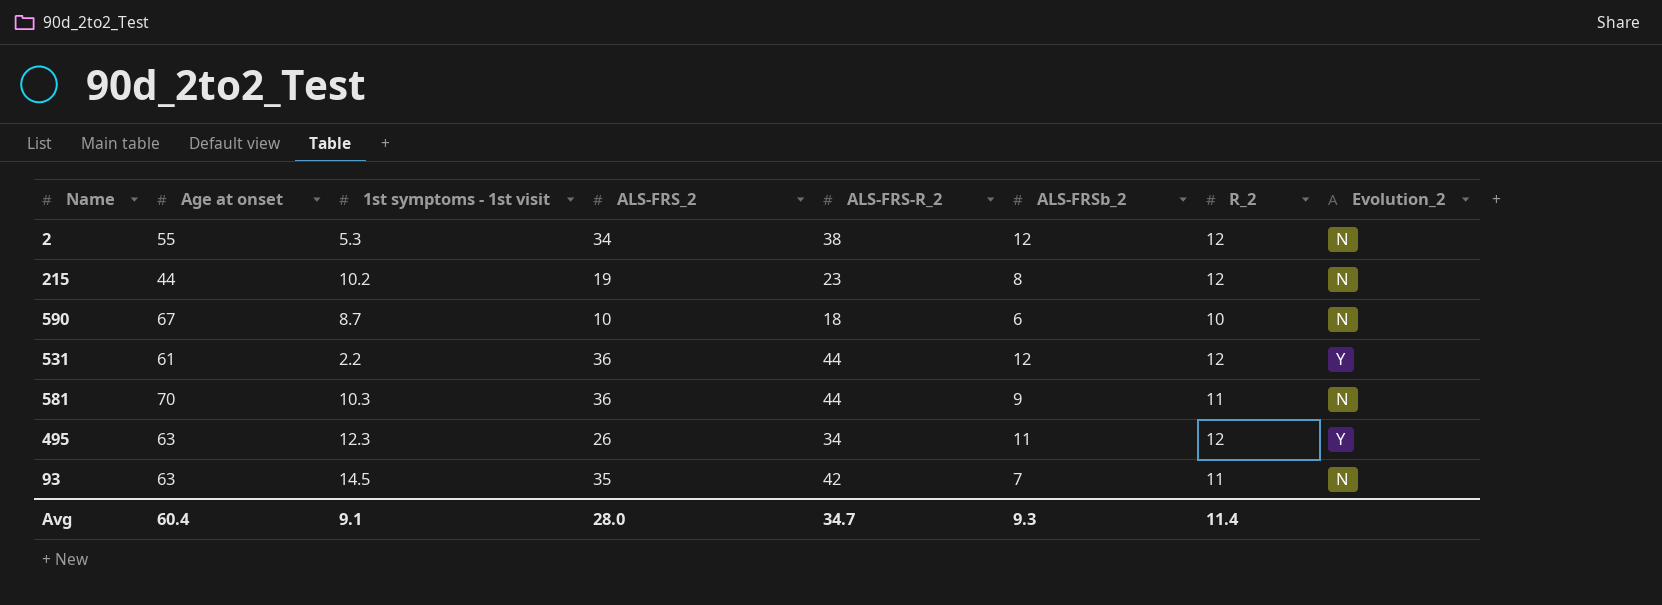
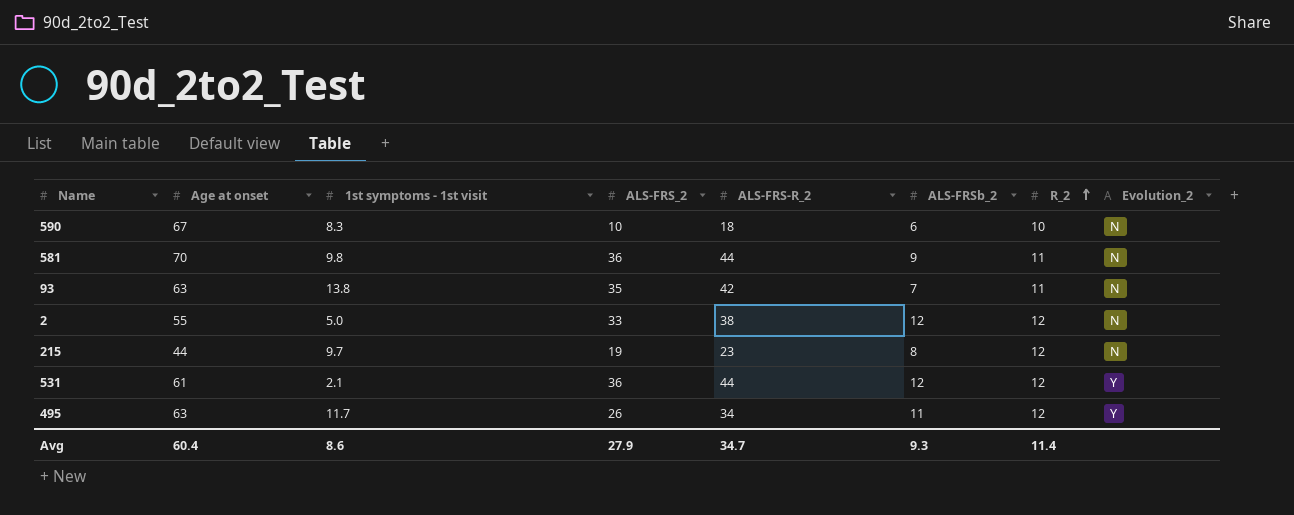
row order: none -> R_2 ascending
590 | 1st symptoms - 1st visit: 8.7 -> 8.3
581 | 1st symptoms - 1st visit: 10.3 -> 9.8
93 | 1st symptoms - 1st visit: 14.5 -> 13.8
2 | 1st symptoms - 1st visit: 5.3 -> 5.0
2 | ALS-FRS_2: 34 -> 33
215 | 1st symptoms - 1st visit: 10.2 -> 9.7
531 | 1st symptoms - 1st visit: 2.2 -> 2.1
495 | 1st symptoms - 1st visit: 12.3 -> 11.7
Avg | 1st symptoms - 1st visit: 9.1 -> 8.6
Avg | ALS-FRS_2: 28.0 -> 27.9

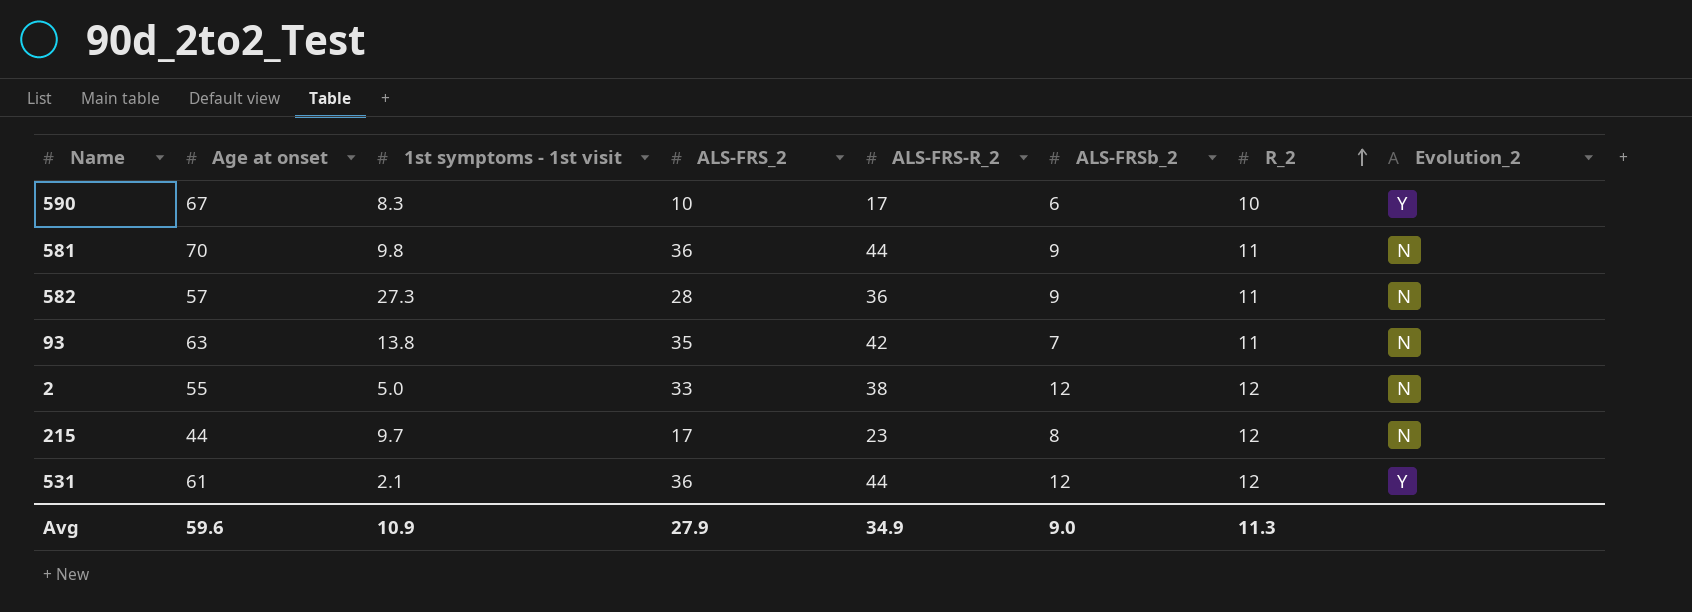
row 495: 63 | 11.7 | 26 | 34 | 11 | 12 | Y -> none
590 | ALS-FRS-R_2: 18 -> 17
590 | Evolution_2: N -> Y
row 582: none -> 57 | 27.3 | 28 | 36 | 9 | 11 | N
215 | ALS-FRS_2: 19 -> 17
Avg | Age at onset: 60.4 -> 59.6
Avg | 1st symptoms - 1st visit: 8.6 -> 10.9
Avg | ALS-FRS-R_2: 34.7 -> 34.9
Avg | ALS-FRSb_2: 9.3 -> 9.0
Avg | R_2: 11.4 -> 11.3

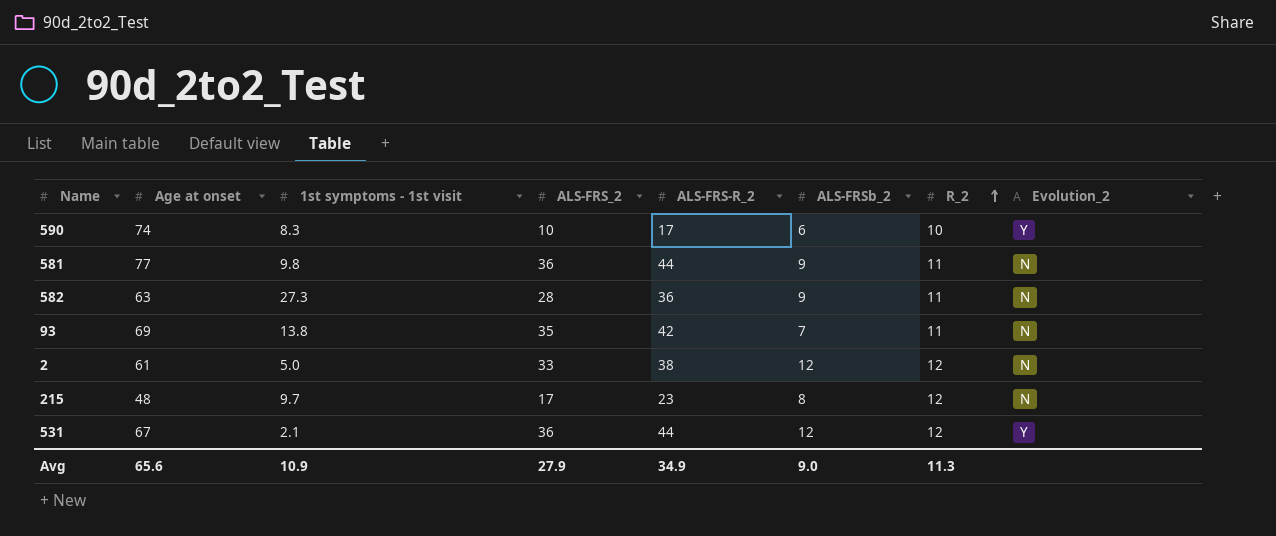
590 | Age at onset: 67 -> 74
581 | Age at onset: 70 -> 77
582 | Age at onset: 57 -> 63
93 | Age at onset: 63 -> 69
2 | Age at onset: 55 -> 61
215 | Age at onset: 44 -> 48
531 | Age at onset: 61 -> 67
Avg | Age at onset: 59.6 -> 65.6

